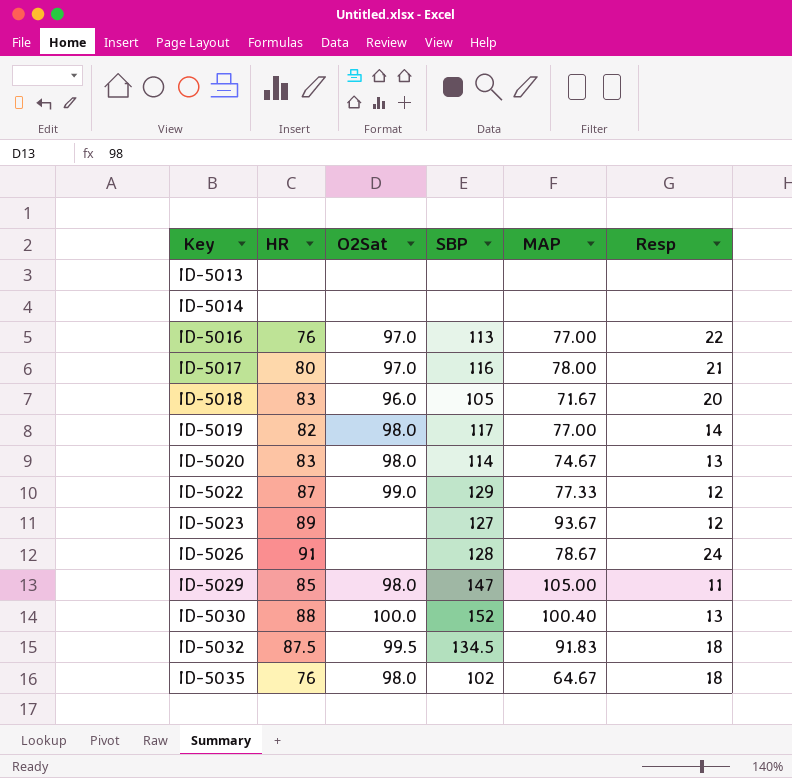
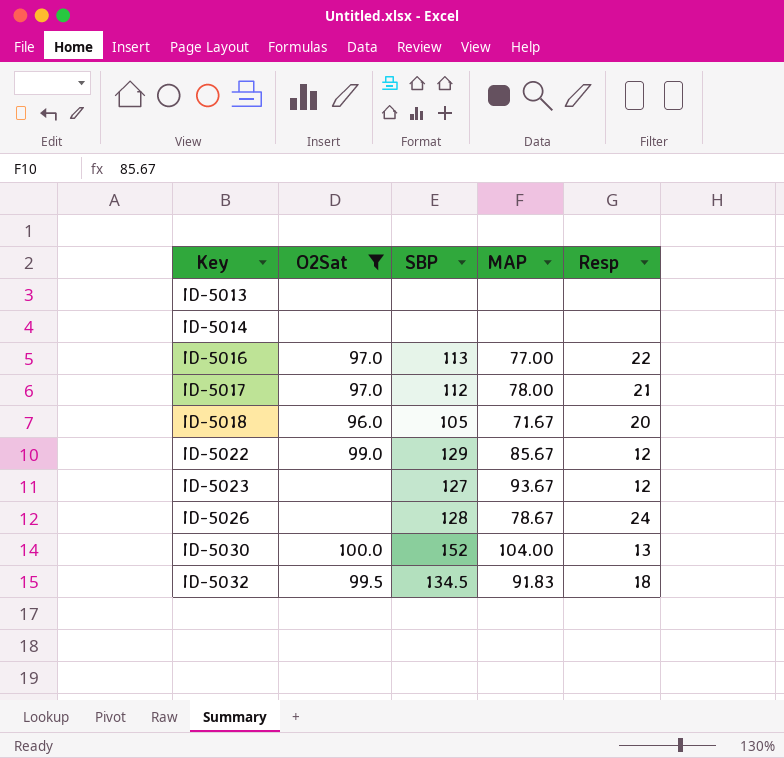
filter: none -> O2Sat != 98.0
column HR | position: 2 -> none
ID-5017 | SBP: 116 -> 112
ID-5022 | MAP: 77.33 -> 85.67
ID-5030 | MAP: 100.40 -> 104.00

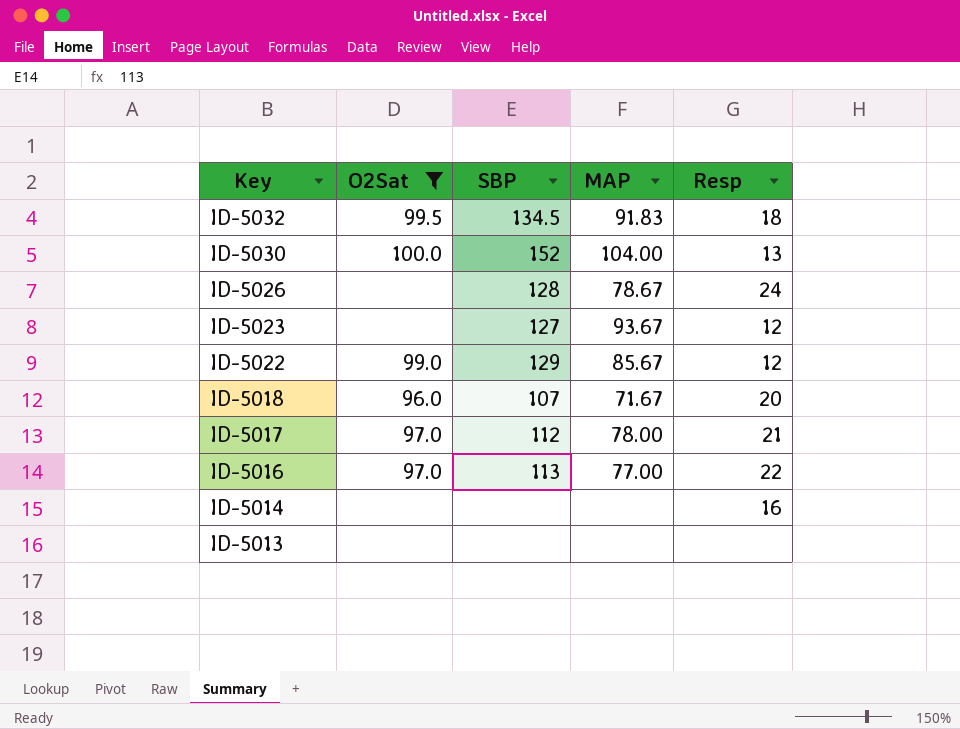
row order: Key ascending -> Key descending
ID-5018 | SBP: 105 -> 107
ID-5014 | Resp: none -> 16

